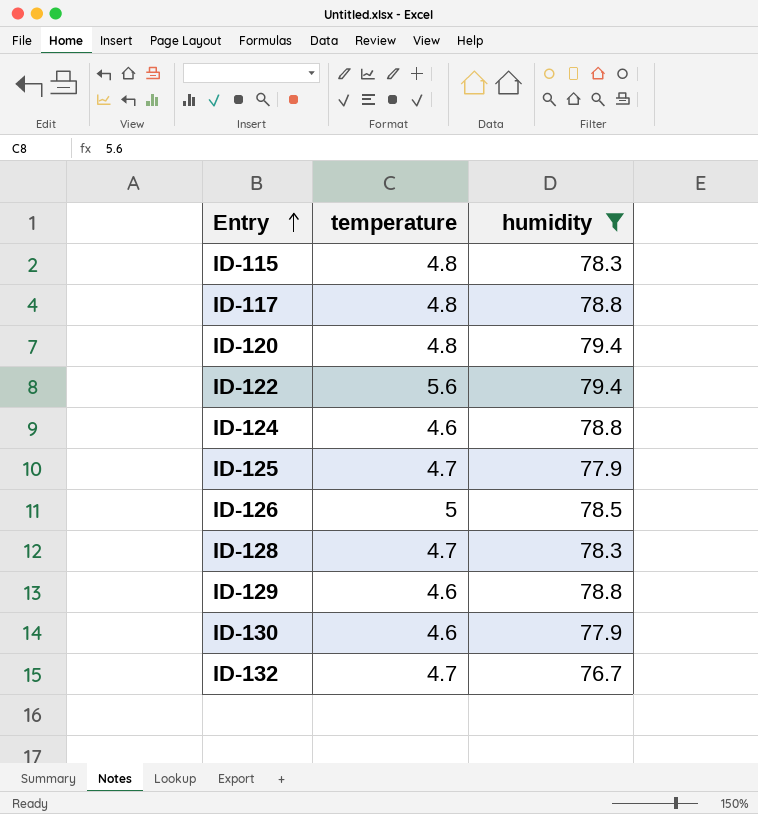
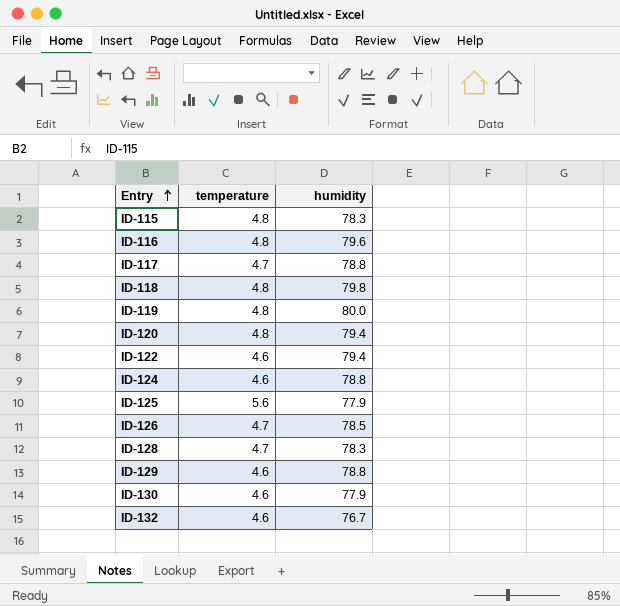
filter: humidity <= 79.4 -> none
ID-117 | temperature: 4.8 -> 4.7
ID-122 | temperature: 5.6 -> 4.6
ID-125 | temperature: 4.7 -> 5.6
ID-126 | temperature: 5 -> 4.7
ID-132 | temperature: 4.7 -> 4.6

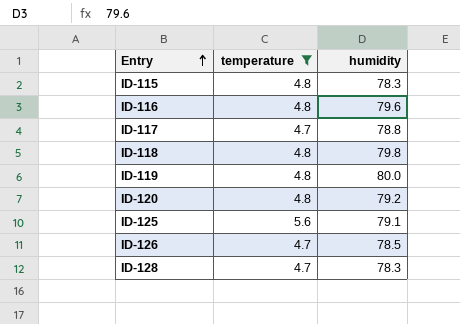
filter: none -> temperature != 4.6
ID-120 | humidity: 79.4 -> 79.2
ID-125 | humidity: 77.9 -> 79.1

